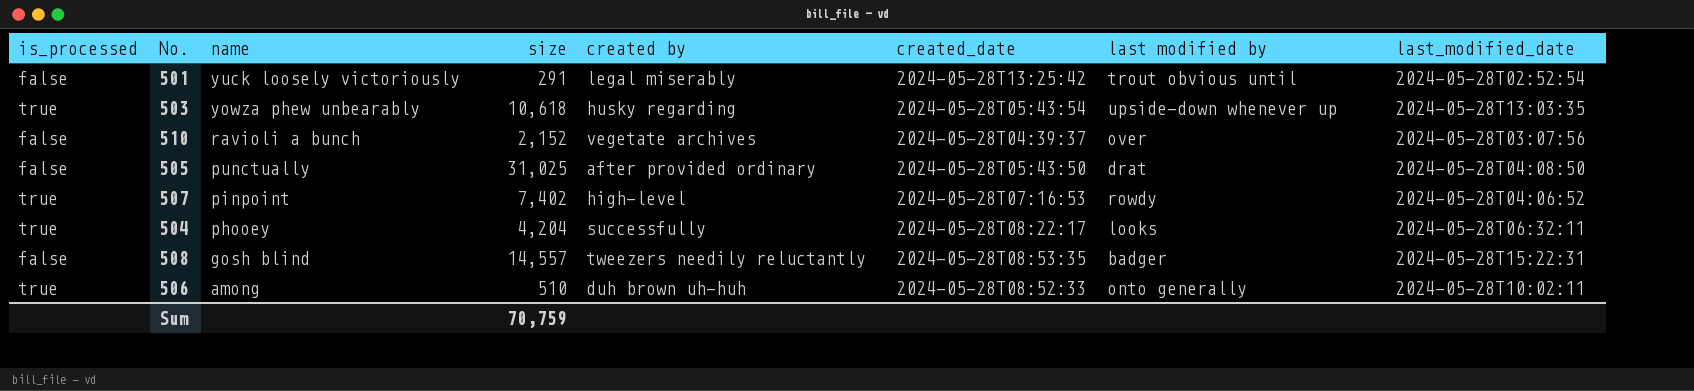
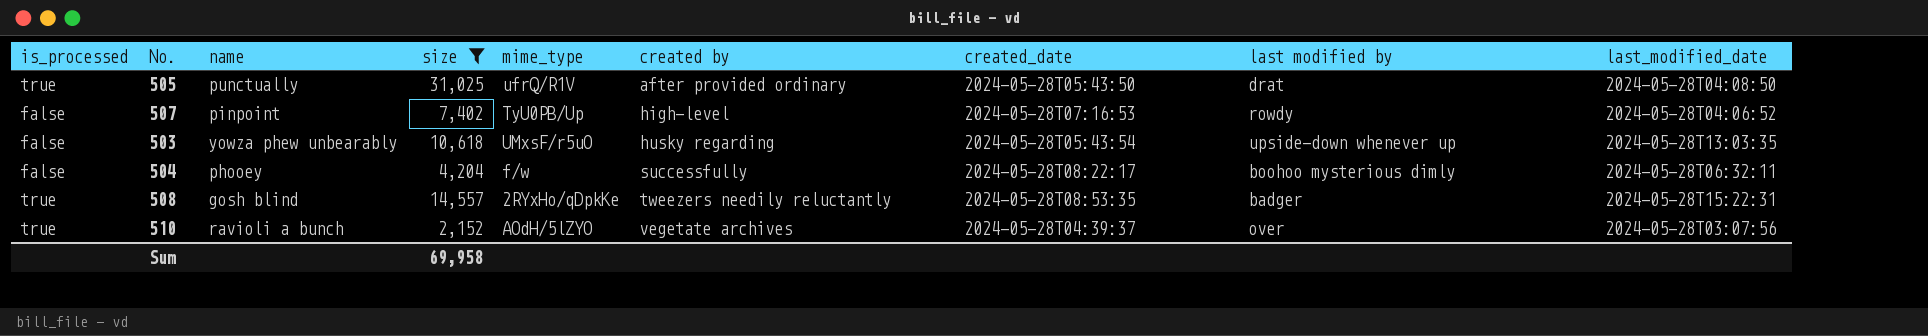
filter: none -> size >= 2,152
row order: name descending -> created by ascending
column mime_type | position: none -> 5
505 | is_processed: false -> true
507 | is_processed: true -> false
503 | is_processed: true -> false
504 | is_processed: true -> false
504 | last modified by: looks -> boohoo mysterious dimly
508 | is_processed: false -> true
510 | is_processed: false -> true
Sum | size: 70,759 -> 69,958

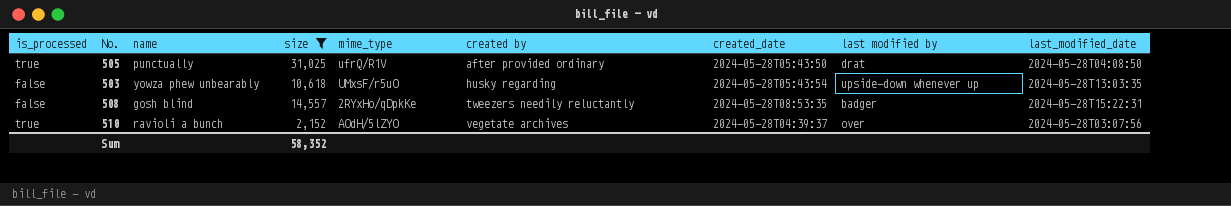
row 507: false | pinpoint | 7,402 | TyU0PB/Up | high-level | 2024-05-28T07:16:53 | rowdy | 2024-05-28T04:06:52 -> none
row 504: false | phooey | 4,204 | f/w | successfully | 2024-05-28T08:22:17 | boohoo mysterious dimly | 2024-05-28T06:32:11 -> none
508 | is_processed: true -> false
Sum | size: 69,958 -> 58,352

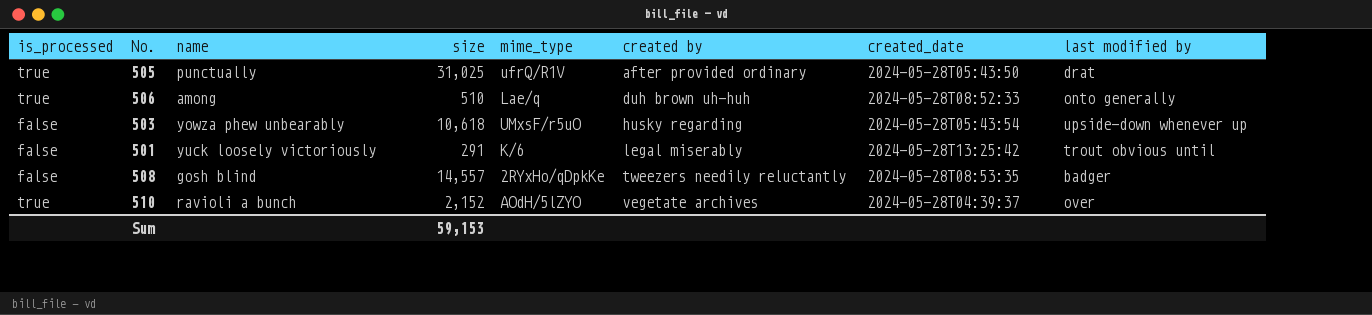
filter: size >= 2,152 -> none
column last_modified_date | position: 9 -> none
Sum | size: 58,352 -> 59,153

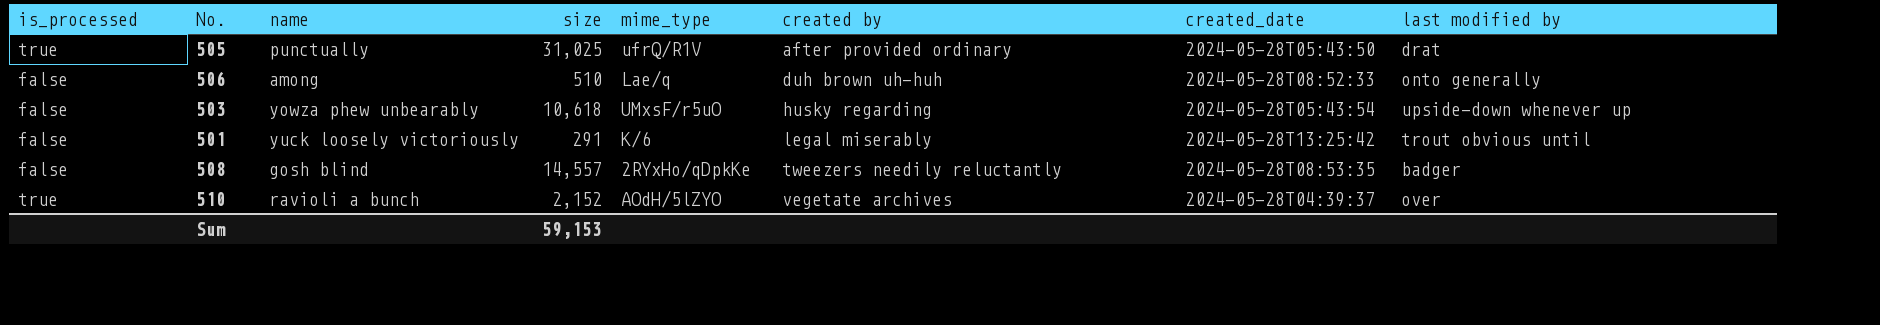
506 | is_processed: true -> false

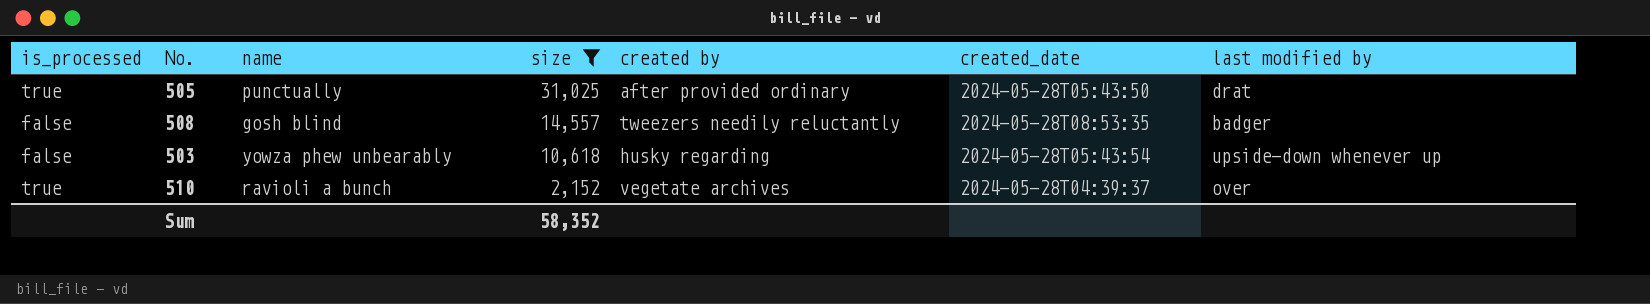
filter: none -> size >= 2,152
row order: created by ascending -> size descending
column mime_type | position: 5 -> none
Sum | size: 59,153 -> 58,352

